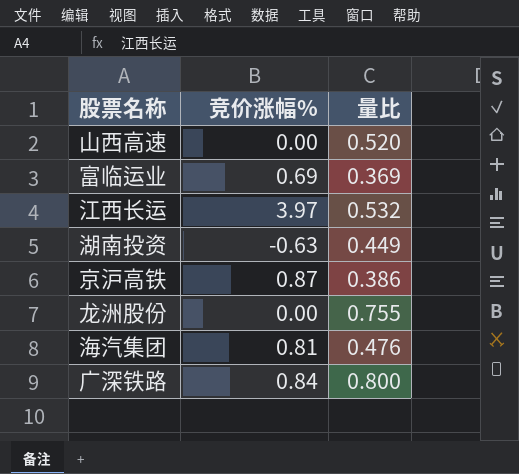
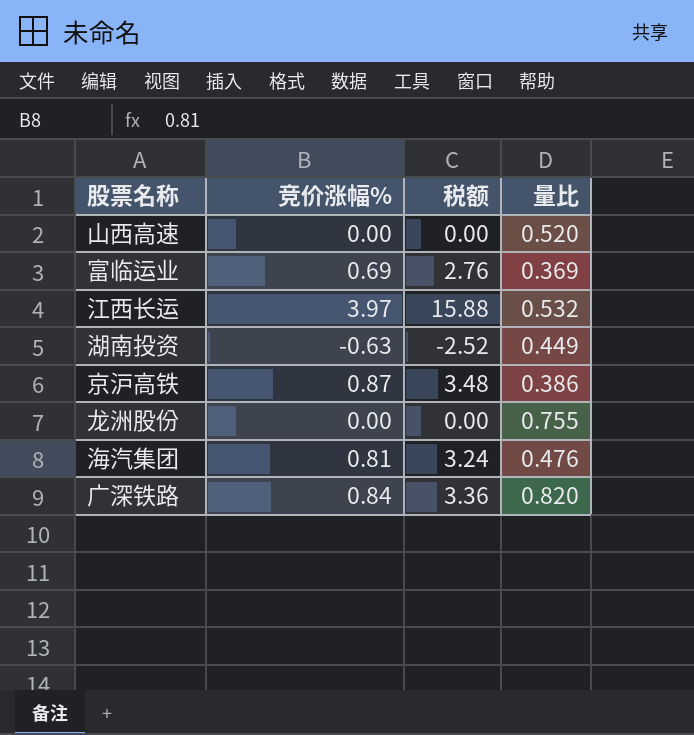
column 税额 | formula: none -> [竞价涨幅%] * 4
广深铁路 | 量比: 0.800 -> 0.820

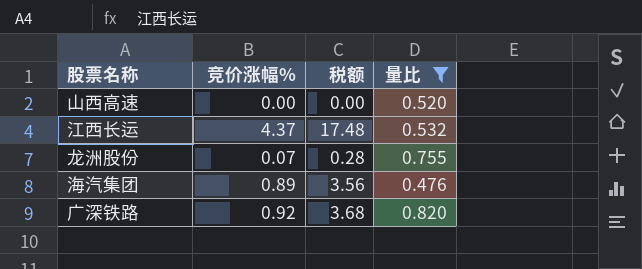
filter: none -> 量比 >= 0.476
江西长运 | 竞价涨幅%: 3.97 -> 4.37
江西长运 | 税额: 15.88 -> 17.48
龙洲股份 | 竞价涨幅%: 0.00 -> 0.07
龙洲股份 | 税额: 0.00 -> 0.28
海汽集团 | 竞价涨幅%: 0.81 -> 0.89
海汽集团 | 税额: 3.24 -> 3.56
广深铁路 | 竞价涨幅%: 0.84 -> 0.92
广深铁路 | 税额: 3.36 -> 3.68

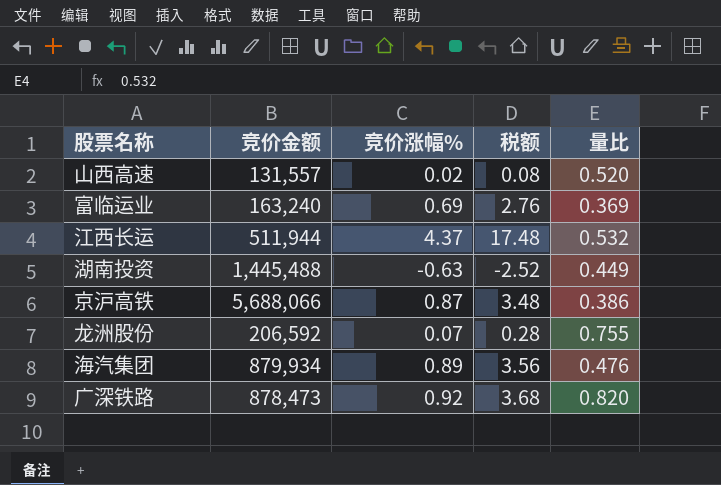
filter: 量比 >= 0.476 -> none
column 竞价金额 | position: none -> 2
山西高速 | 竞价涨幅%: 0.00 -> 0.02
山西高速 | 税额: 0.00 -> 0.08

